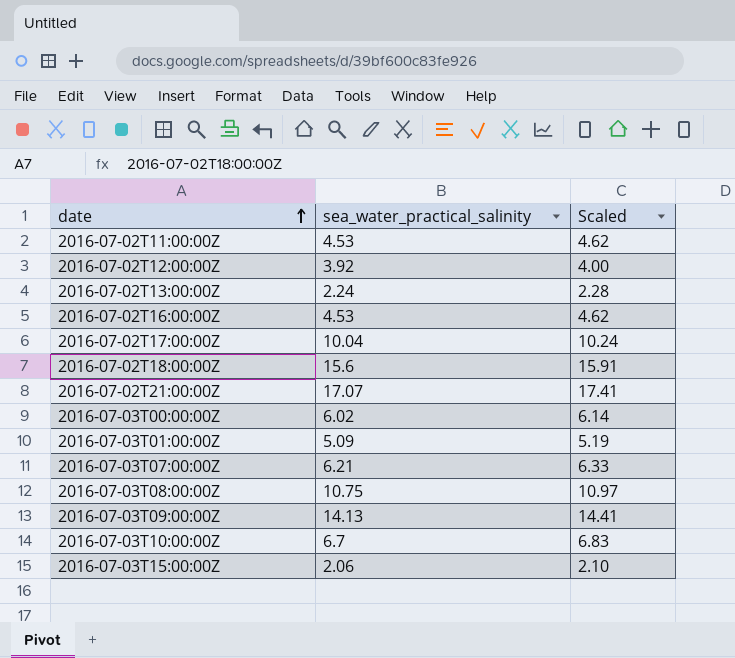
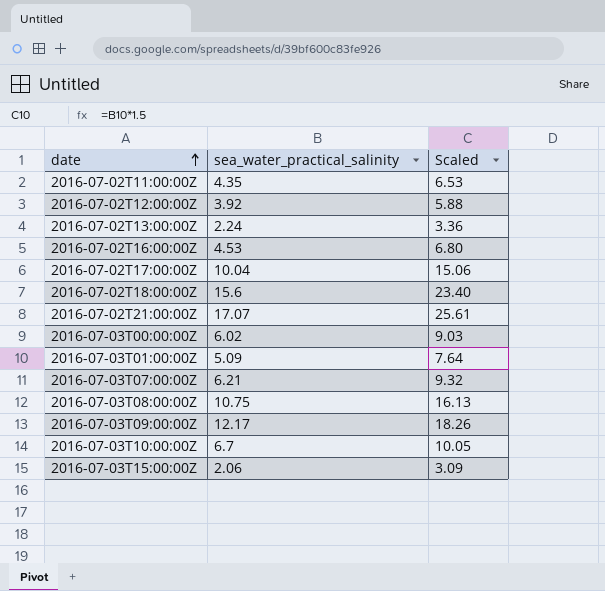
column Scaled | formula: [sea_water_practical_salinity] * 1.02 -> [sea_water_practical_salinity] * 1.5
2016-07-02T11:00:00Z | sea_water_practical_salinity: 4.53 -> 4.35
2016-07-03T09:00:00Z | sea_water_practical_salinity: 14.13 -> 12.17

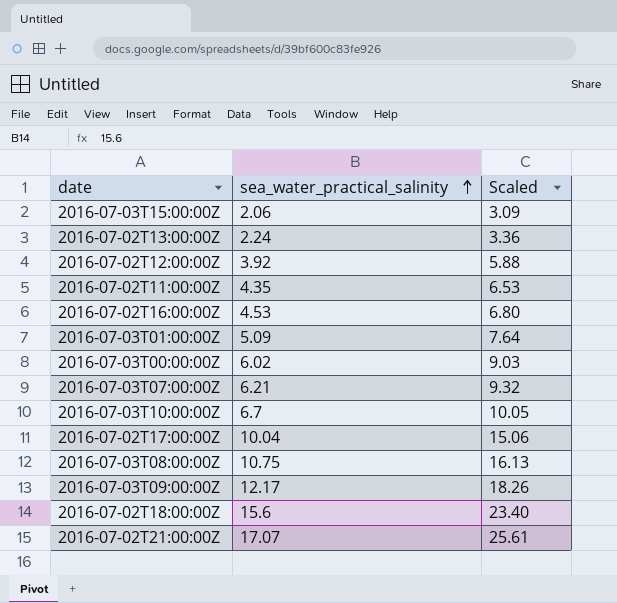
row order: date ascending -> sea_water_practical_salinity ascending

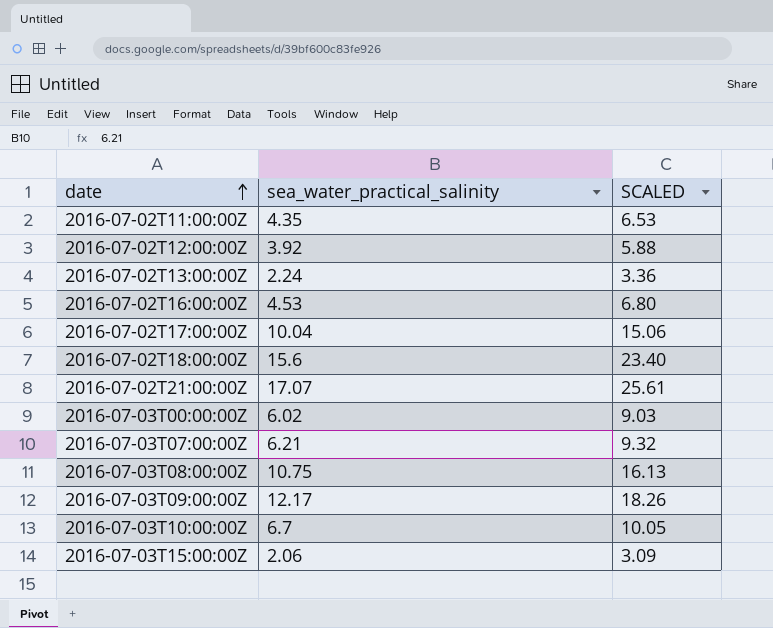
row order: sea_water_practical_salinity ascending -> date ascending
column name: Scaled -> SCALED
row 2016-07-03T01:00:00Z: 5.09 | 7.64 -> none

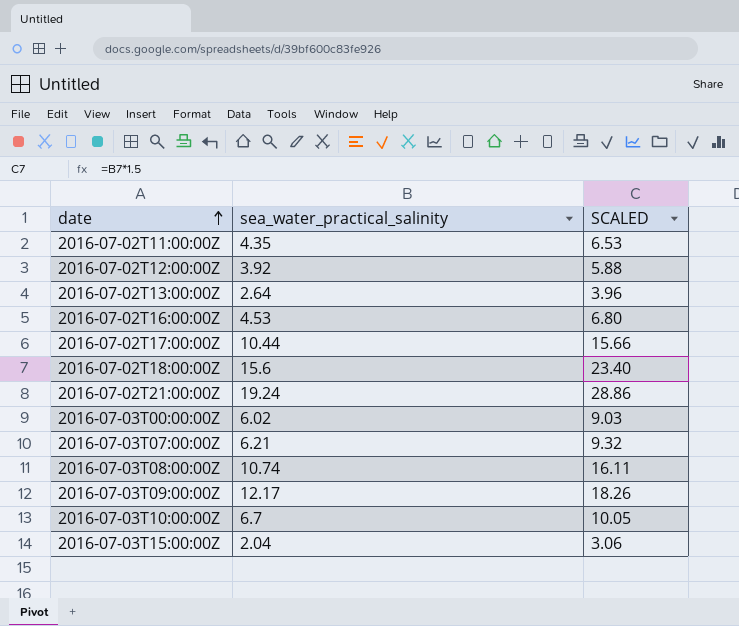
2016-07-02T13:00:00Z | sea_water_practical_salinity: 2.24 -> 2.64
2016-07-02T13:00:00Z | SCALED: 3.36 -> 3.96
2016-07-02T17:00:00Z | sea_water_practical_salinity: 10.04 -> 10.44
2016-07-02T17:00:00Z | SCALED: 15.06 -> 15.66
2016-07-02T21:00:00Z | sea_water_practical_salinity: 17.07 -> 19.24
2016-07-02T21:00:00Z | SCALED: 25.61 -> 28.86
2016-07-03T08:00:00Z | sea_water_practical_salinity: 10.75 -> 10.74
2016-07-03T08:00:00Z | SCALED: 16.13 -> 16.11
2016-07-03T15:00:00Z | sea_water_practical_salinity: 2.06 -> 2.04
2016-07-03T15:00:00Z | SCALED: 3.09 -> 3.06

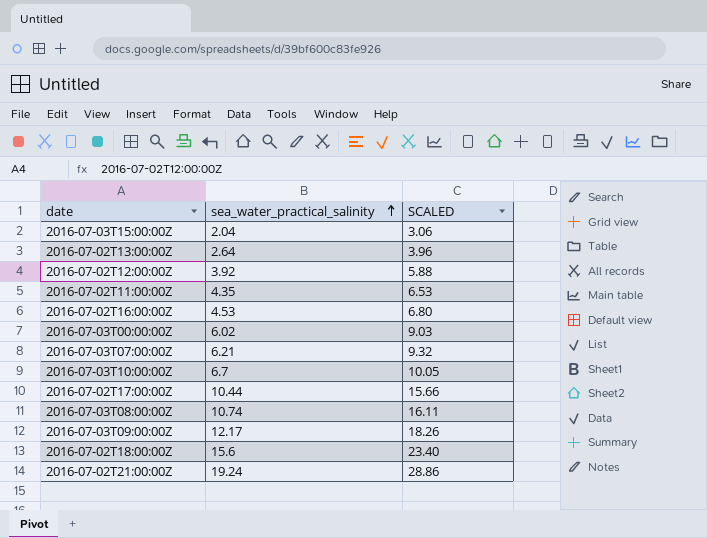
row order: date ascending -> sea_water_practical_salinity ascending

